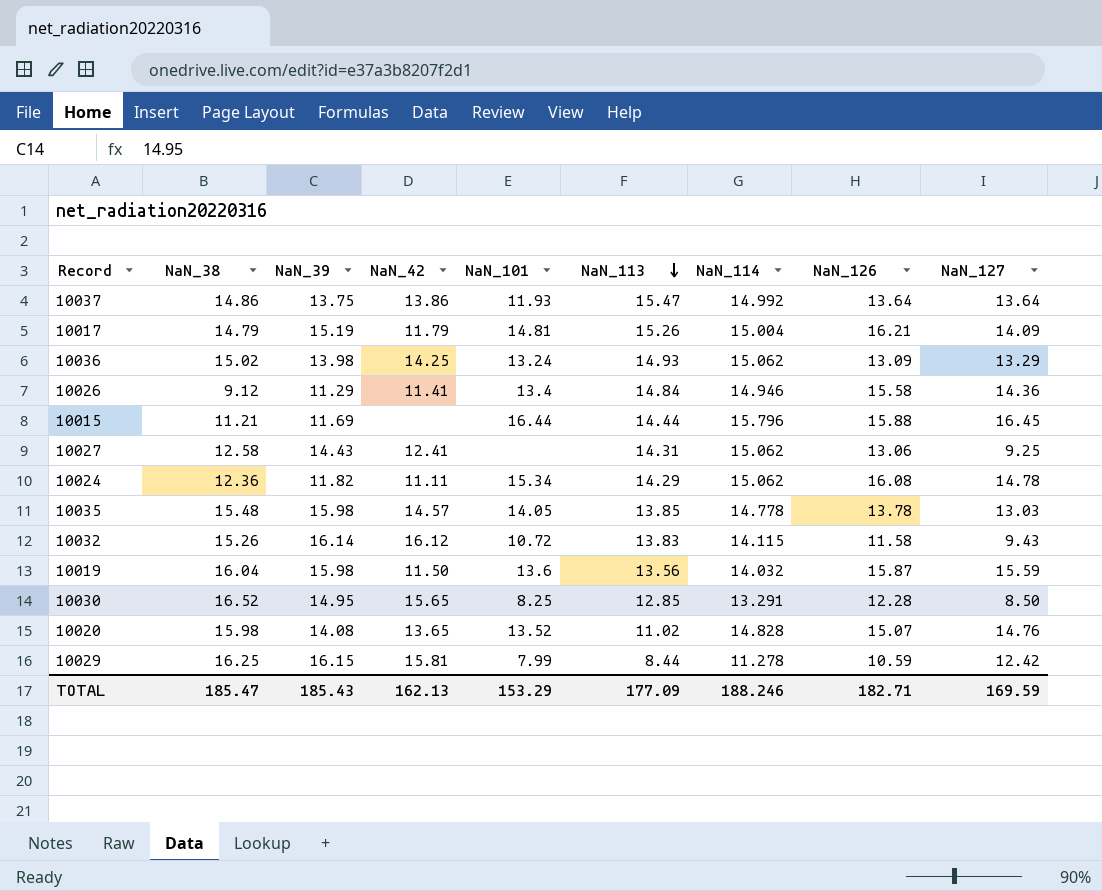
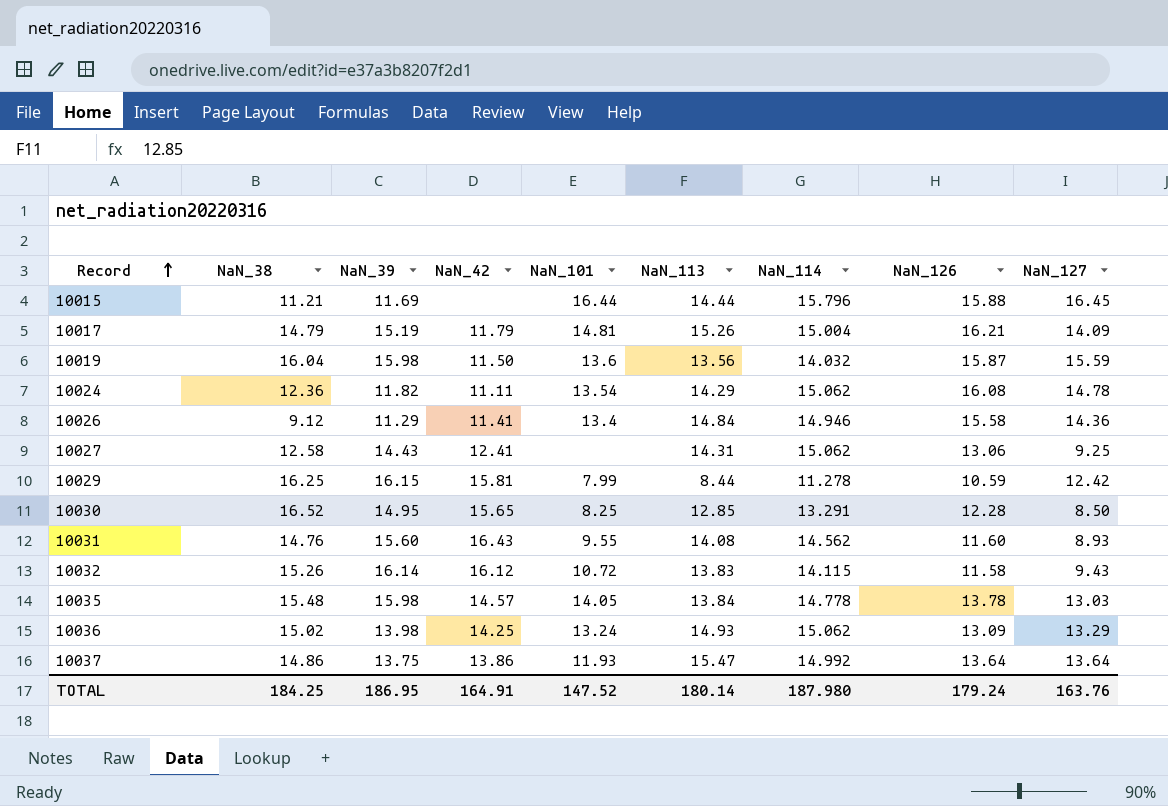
row order: NaN_113 descending -> Record ascending
row 10020: 15.98 | 14.08 | 13.65 | 13.52 | 11.02 | 14.828 | 15.07 | 14.76 -> none
10024 | NaN_101: 15.34 -> 13.54
row 10031: none -> 14.76 | 15.60 | 16.43 | 9.55 | 14.08 | 14.562 | 11.60 | 8.93
10035 | NaN_113: 13.85 -> 13.84
TOTAL | NaN_38: 185.47 -> 184.25
TOTAL | NaN_39: 185.43 -> 186.95
TOTAL | NaN_42: 162.13 -> 164.91
TOTAL | NaN_101: 153.29 -> 147.52
TOTAL | NaN_113: 177.09 -> 180.14
TOTAL | NaN_114: 188.246 -> 187.980
TOTAL | NaN_126: 182.71 -> 179.24
TOTAL | NaN_127: 169.59 -> 163.76

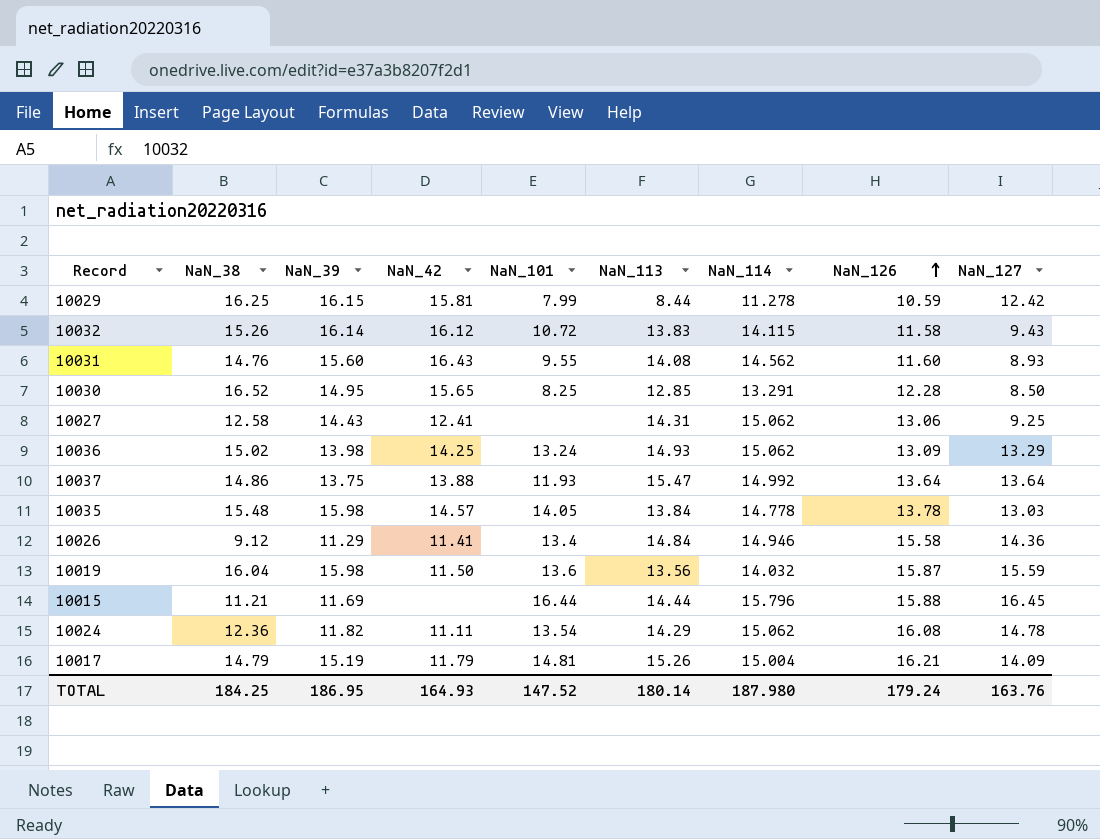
row order: Record ascending -> NaN_126 ascending
10037 | NaN_42: 13.86 -> 13.88
TOTAL | NaN_42: 164.91 -> 164.93

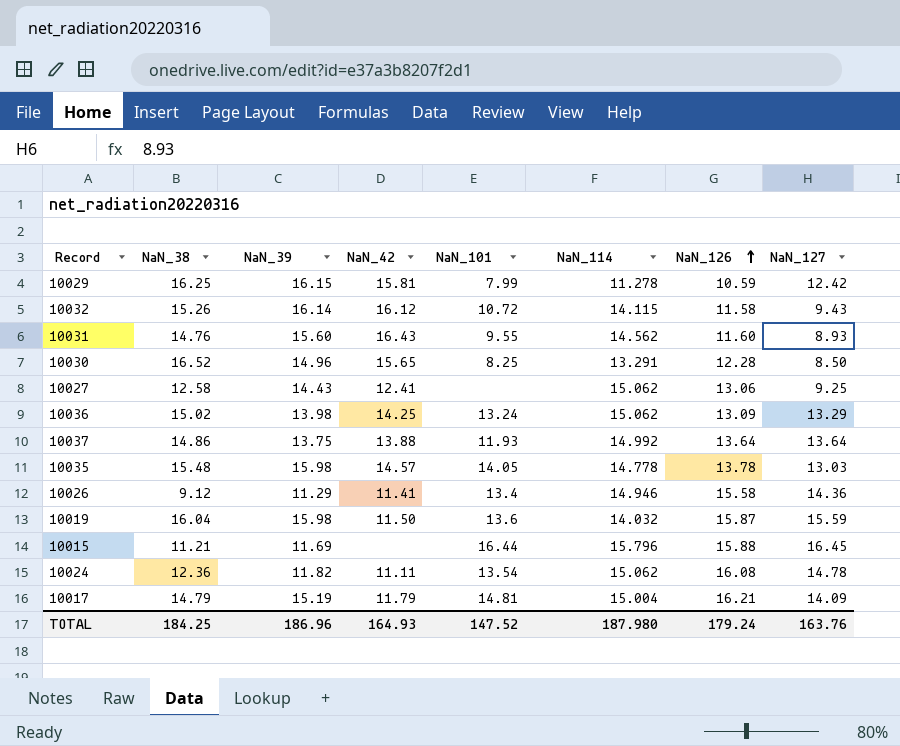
column NaN_113 | position: 6 -> none
10030 | NaN_39: 14.95 -> 14.96
TOTAL | NaN_39: 186.95 -> 186.96

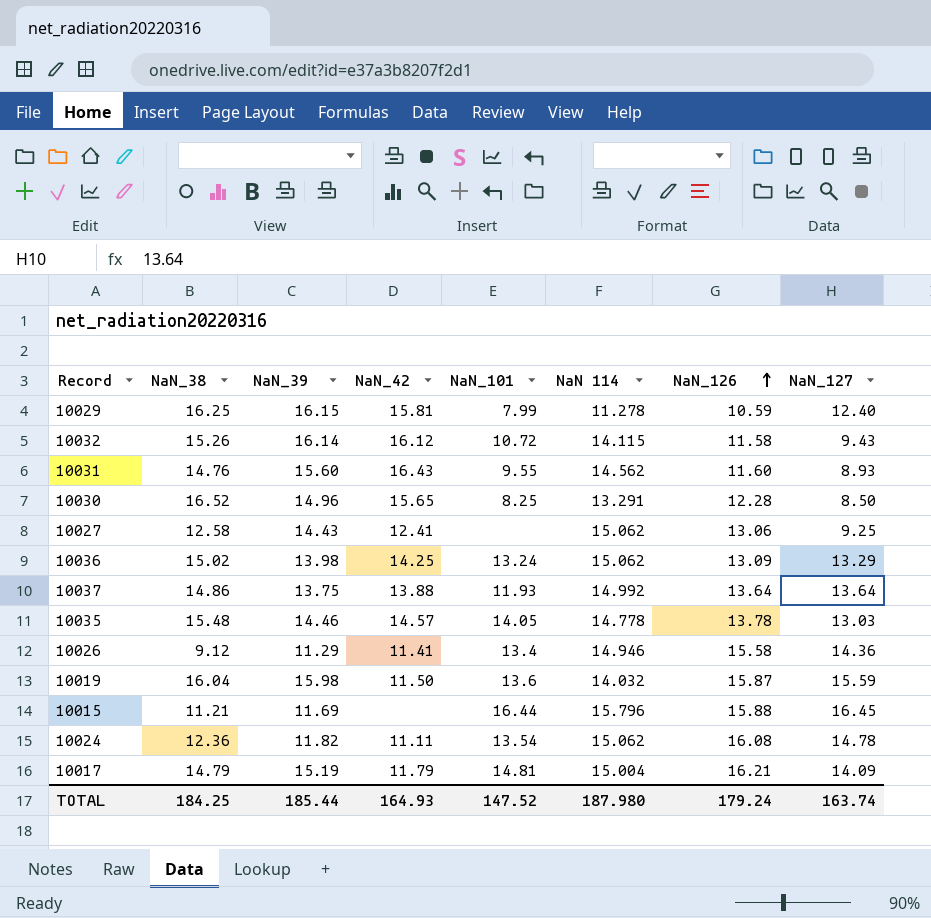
column name: NaN_114 -> NaN 114
10029 | NaN_127: 12.42 -> 12.40
10035 | NaN_39: 15.98 -> 14.46
TOTAL | NaN_39: 186.96 -> 185.44
TOTAL | NaN_127: 163.76 -> 163.74

